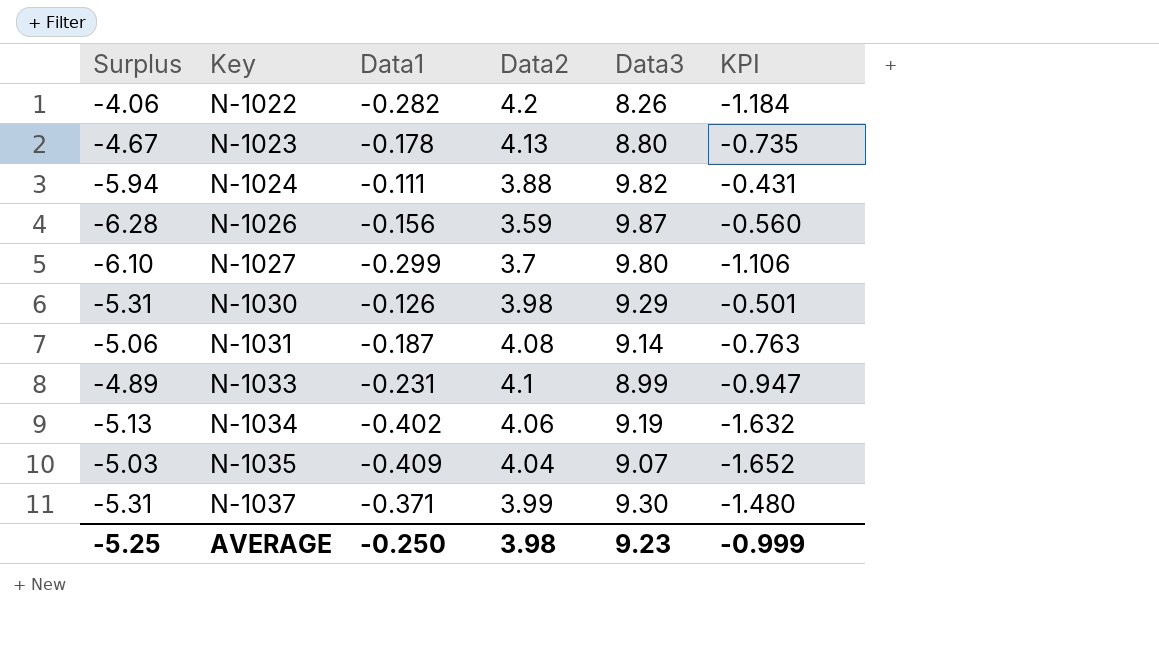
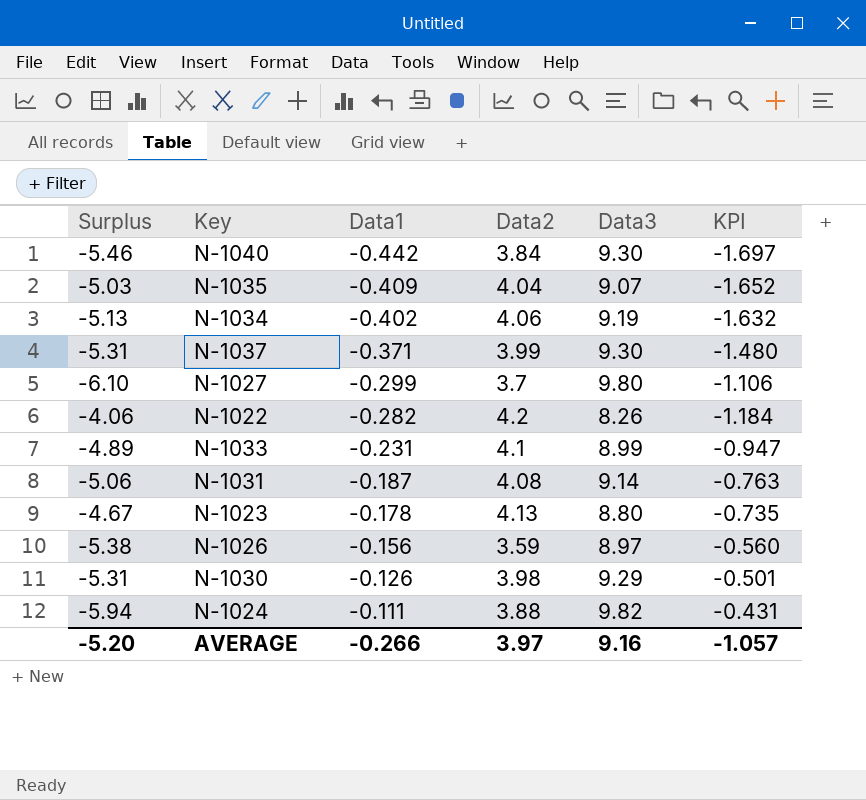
row order: Key ascending -> Data1 ascending
row N-1040: none -> -5.46 | -0.442 | 3.84 | 9.30 | -1.697
N-1026 | Surplus: -6.28 -> -5.38
N-1026 | Data3: 9.87 -> 8.97
AVERAGE | Surplus: -5.25 -> -5.20
AVERAGE | Data1: -0.250 -> -0.266
AVERAGE | Data2: 3.98 -> 3.97
AVERAGE | Data3: 9.23 -> 9.16
AVERAGE | KPI: -0.999 -> -1.057

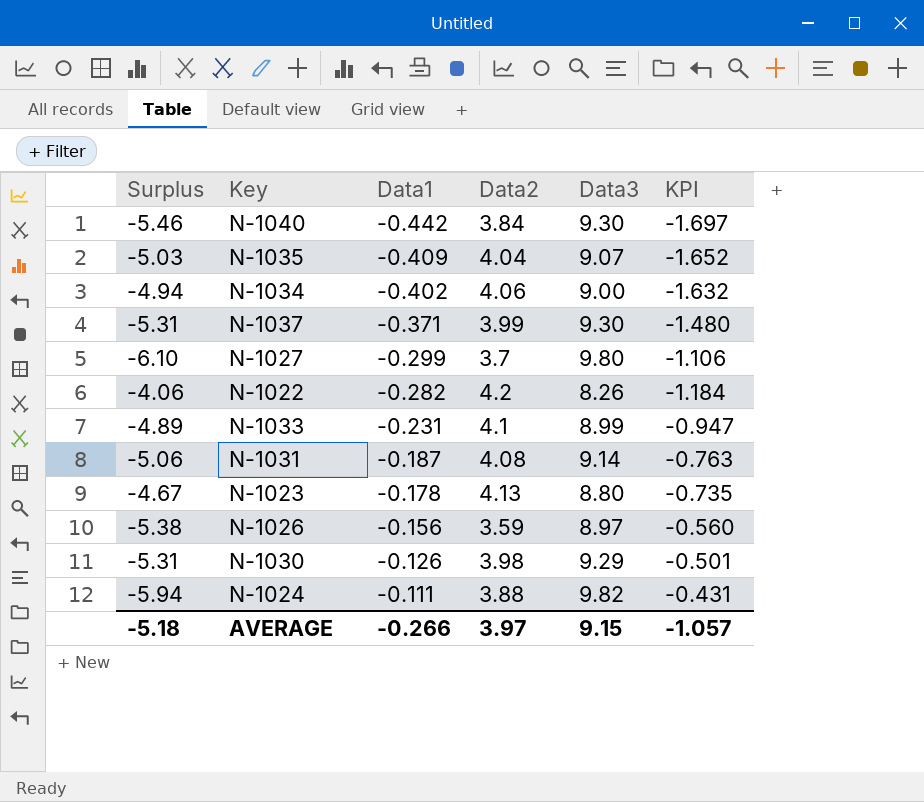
N-1034 | Surplus: -5.13 -> -4.94
N-1034 | Data3: 9.19 -> 9.00
AVERAGE | Surplus: -5.20 -> -5.18
AVERAGE | Data3: 9.16 -> 9.15

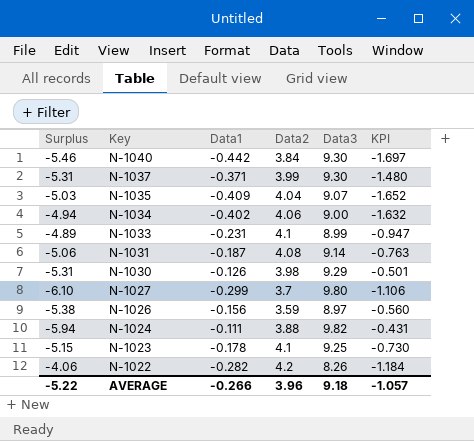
row order: Data1 ascending -> Key descending
N-1023 | Surplus: -4.67 -> -5.15
N-1023 | Data2: 4.13 -> 4.1
N-1023 | Data3: 8.80 -> 9.25
N-1023 | KPI: -0.735 -> -0.730
AVERAGE | Surplus: -5.18 -> -5.22
AVERAGE | Data2: 3.97 -> 3.96
AVERAGE | Data3: 9.15 -> 9.18

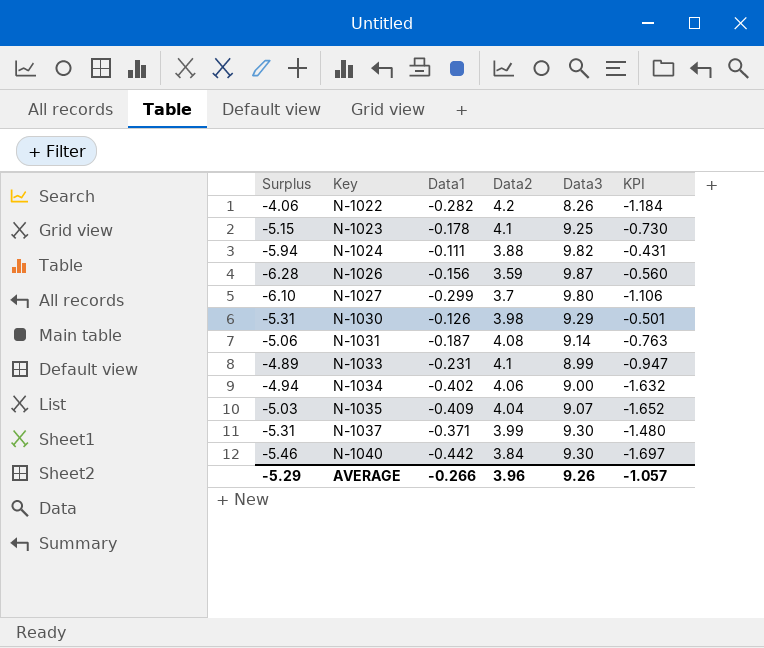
row order: Key descending -> Key ascending
N-1026 | Surplus: -5.38 -> -6.28
N-1026 | Data3: 8.97 -> 9.87
AVERAGE | Surplus: -5.22 -> -5.29
AVERAGE | Data3: 9.18 -> 9.26

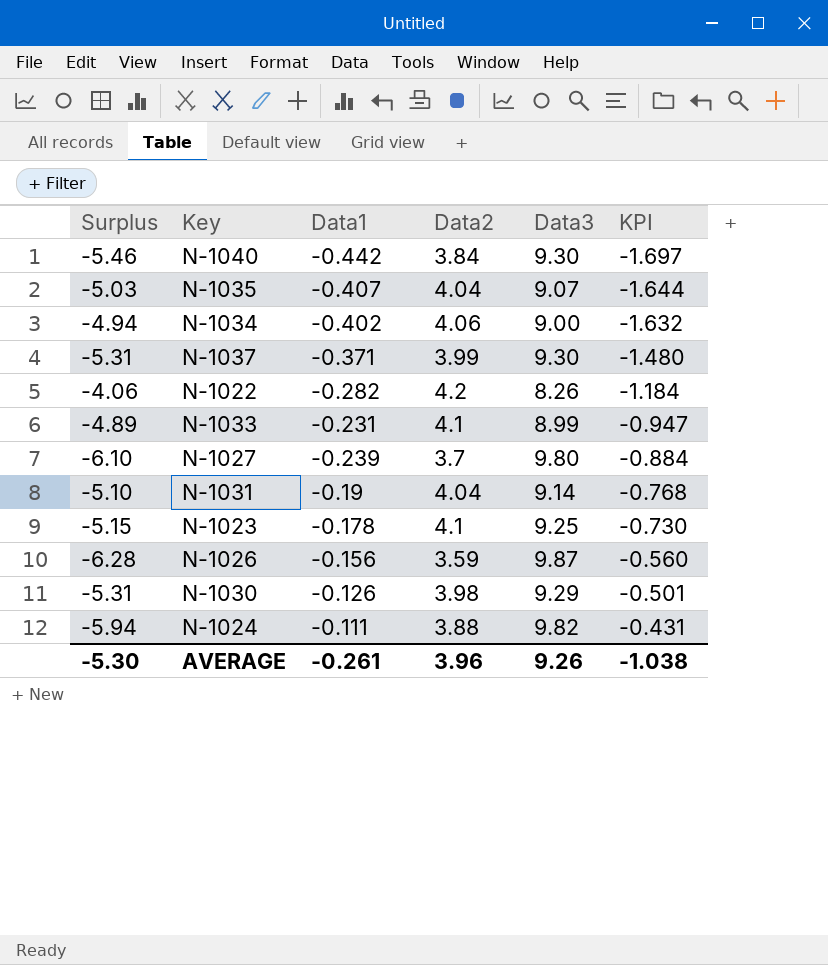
row order: Key ascending -> KPI ascending
N-1035 | Data1: -0.409 -> -0.407
N-1035 | KPI: -1.652 -> -1.644
N-1027 | Data1: -0.299 -> -0.239
N-1027 | KPI: -1.106 -> -0.884
N-1031 | Surplus: -5.06 -> -5.10
N-1031 | Data1: -0.187 -> -0.19
N-1031 | Data2: 4.08 -> 4.04
N-1031 | KPI: -0.763 -> -0.768
AVERAGE | Surplus: -5.29 -> -5.30
AVERAGE | Data1: -0.266 -> -0.261
AVERAGE | KPI: -1.057 -> -1.038

